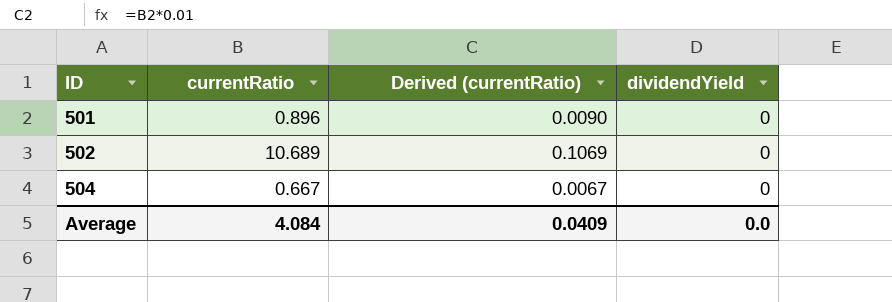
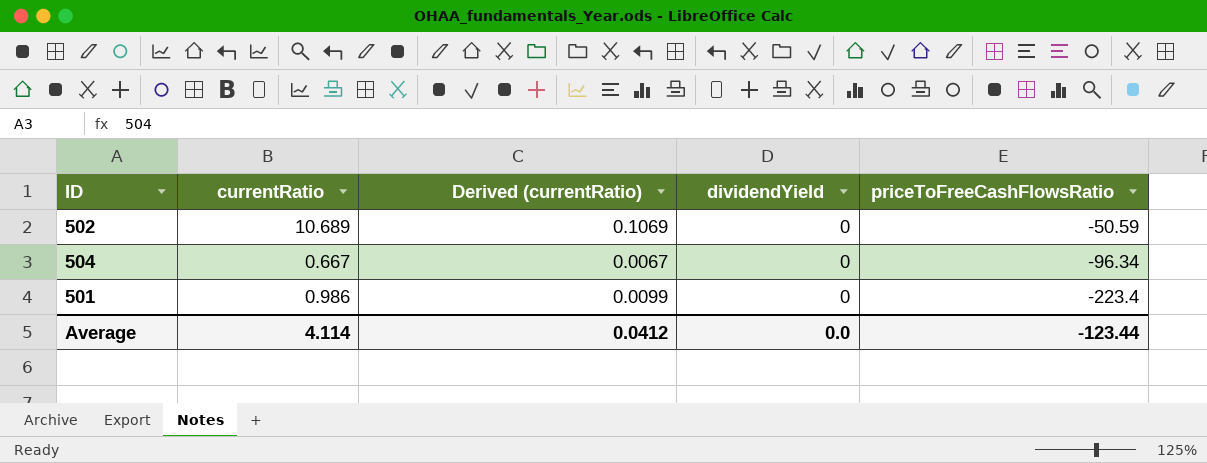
row order: ID ascending -> priceToFreeCashFlowsRatio descending
column priceToFreeCashFlowsRatio | position: none -> 5
501 | currentRatio: 0.896 -> 0.986
501 | Derived (currentRatio): 0.0090 -> 0.0099
Average | currentRatio: 4.084 -> 4.114
Average | Derived (currentRatio): 0.0409 -> 0.0412

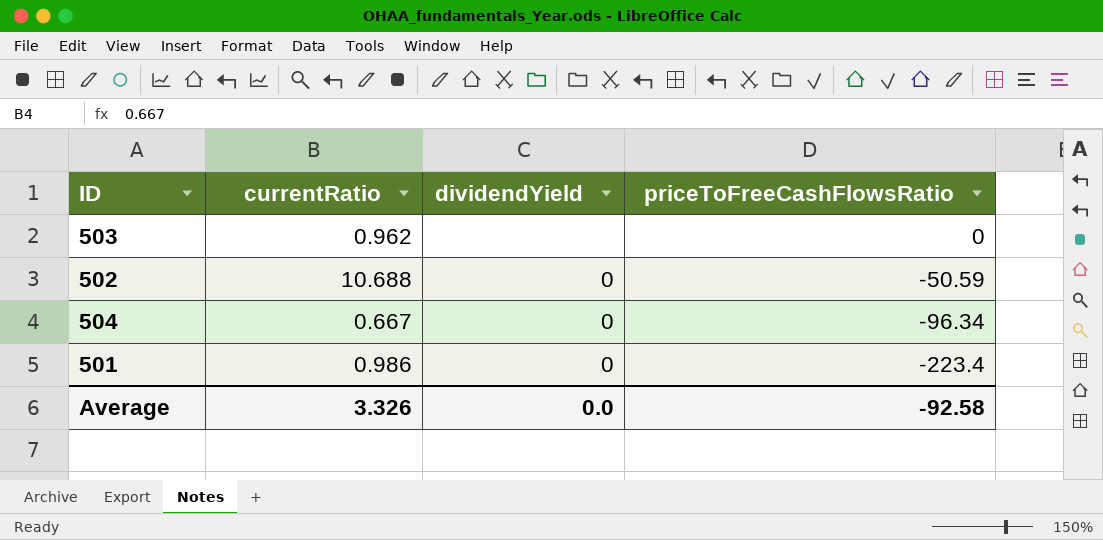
column Derived (currentRatio) | formula: [currentRatio] * 0.01 -> none
row 503: none -> 0.962 | none | 0
502 | currentRatio: 10.689 -> 10.688
Average | currentRatio: 4.114 -> 3.326
Average | priceToFreeCashFlowsRatio: -123.44 -> -92.58

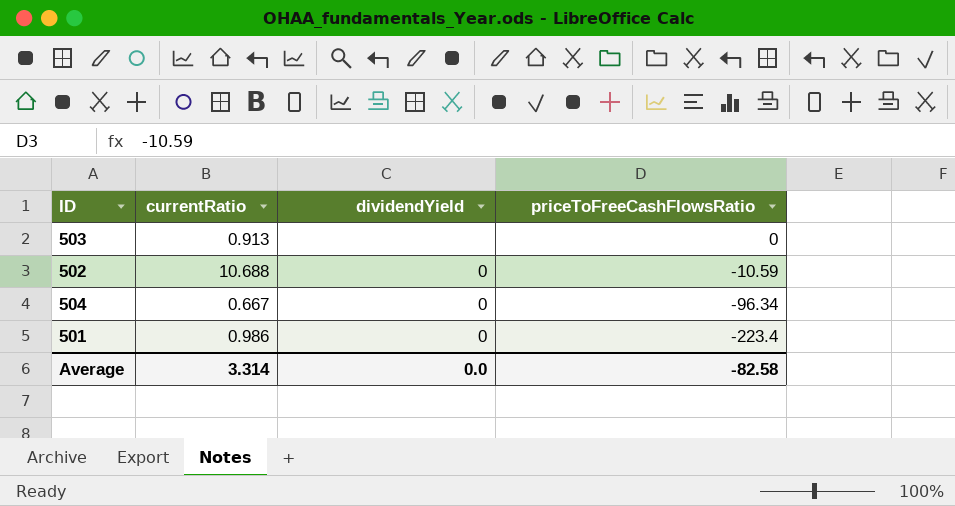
503 | currentRatio: 0.962 -> 0.913
502 | priceToFreeCashFlowsRatio: -50.59 -> -10.59
Average | currentRatio: 3.326 -> 3.314
Average | priceToFreeCashFlowsRatio: -92.58 -> -82.58

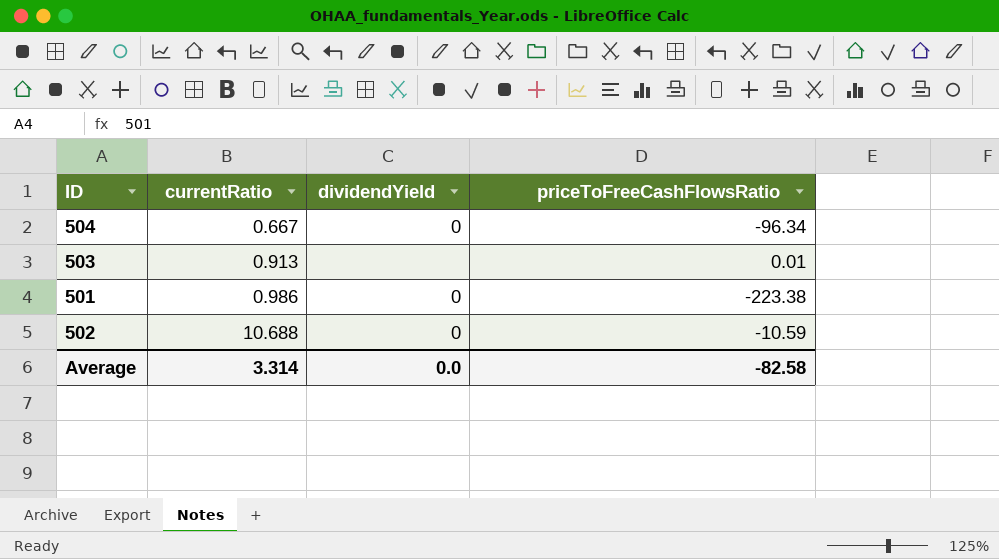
row order: priceToFreeCashFlowsRatio descending -> currentRatio ascending
503 | priceToFreeCashFlowsRatio: 0 -> 0.01
501 | priceToFreeCashFlowsRatio: -223.4 -> -223.38

